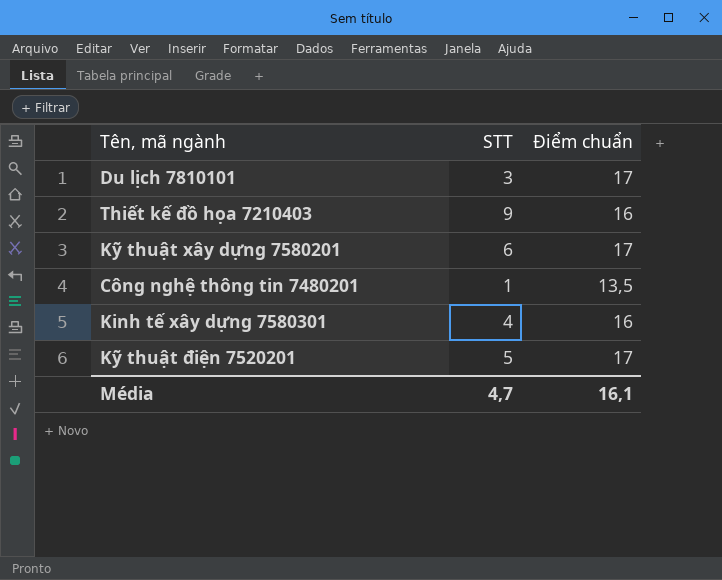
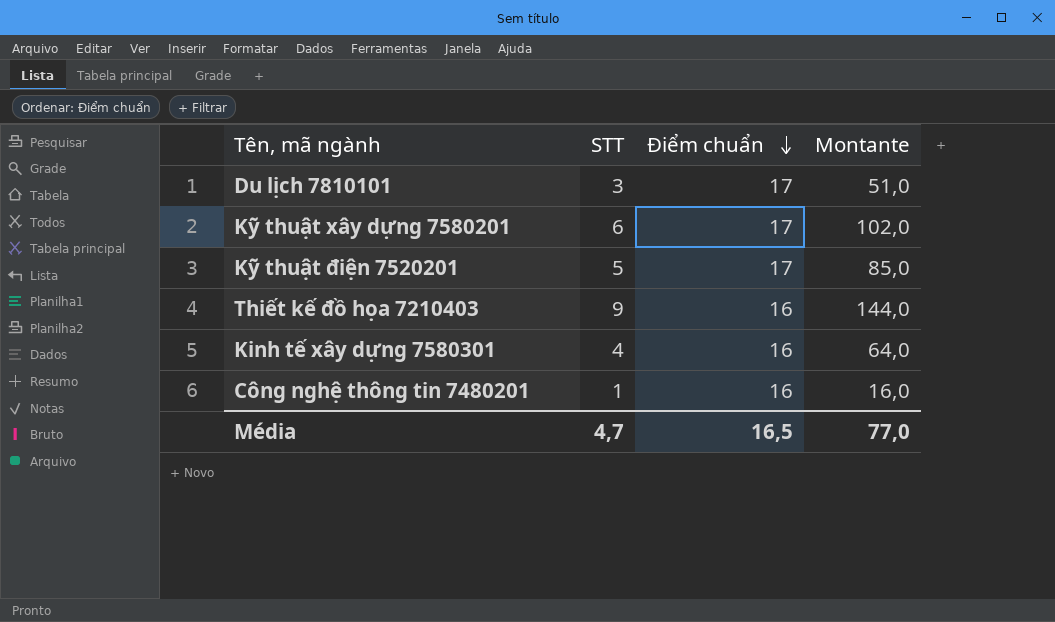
row order: none -> Điểm chuẩn descending
column Montante | formula: none -> [STT] * [Điểm chuẩn]
Công nghệ thông tin 7480201 | Điểm chuẩn: 13,5 -> 16
Média | Điểm chuẩn: 16,1 -> 16,5

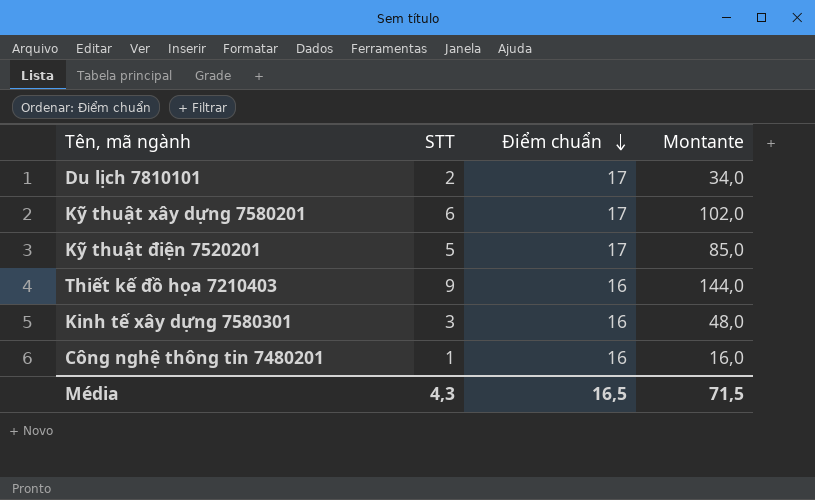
Du lịch 7810101 | STT: 3 -> 2
Du lịch 7810101 | Montante: 51,0 -> 34,0
Kinh tế xây dựng 7580301 | STT: 4 -> 3
Kinh tế xây dựng 7580301 | Montante: 64,0 -> 48,0
Média | STT: 4,7 -> 4,3
Média | Montante: 77,0 -> 71,5

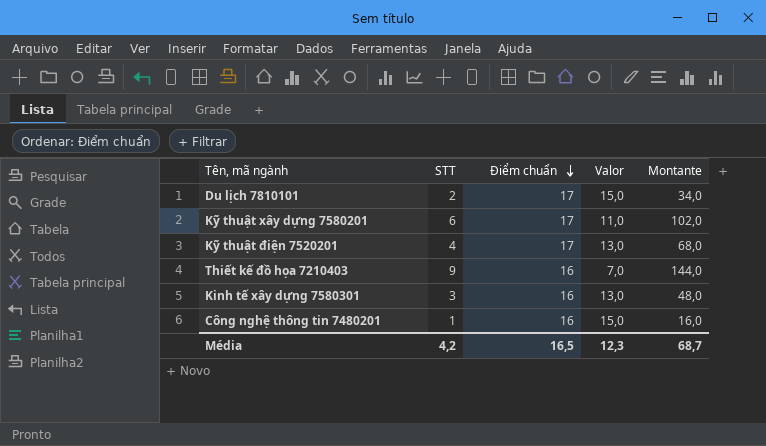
column Valor | formula: none -> [Điểm chuẩn] - [STT]
Kỹ thuật điện 7520201 | STT: 5 -> 4
Kỹ thuật điện 7520201 | Montante: 85,0 -> 68,0
Média | STT: 4,3 -> 4,2
Média | Montante: 71,5 -> 68,7

